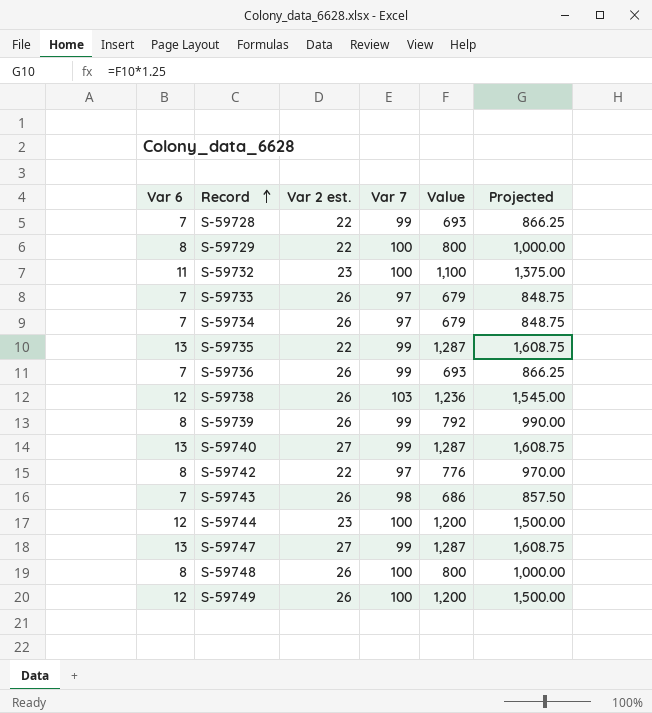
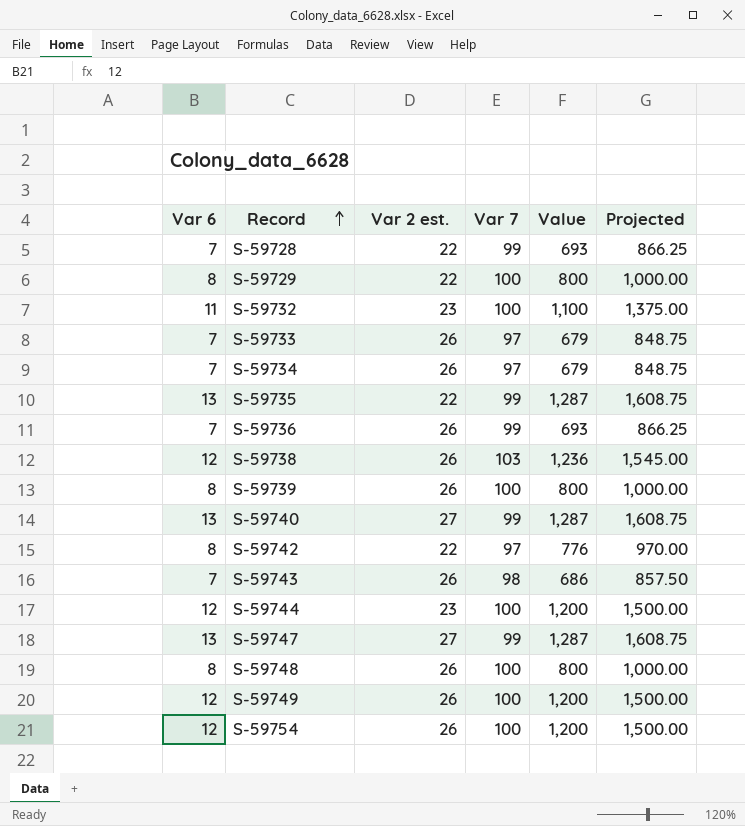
S-59739 | Var 7: 99 -> 100
S-59739 | Value: 792 -> 800
S-59739 | Projected: 990.00 -> 1,000.00
row S-59754: none -> 12 | 26 | 100 | 1,200 | 1,500.00

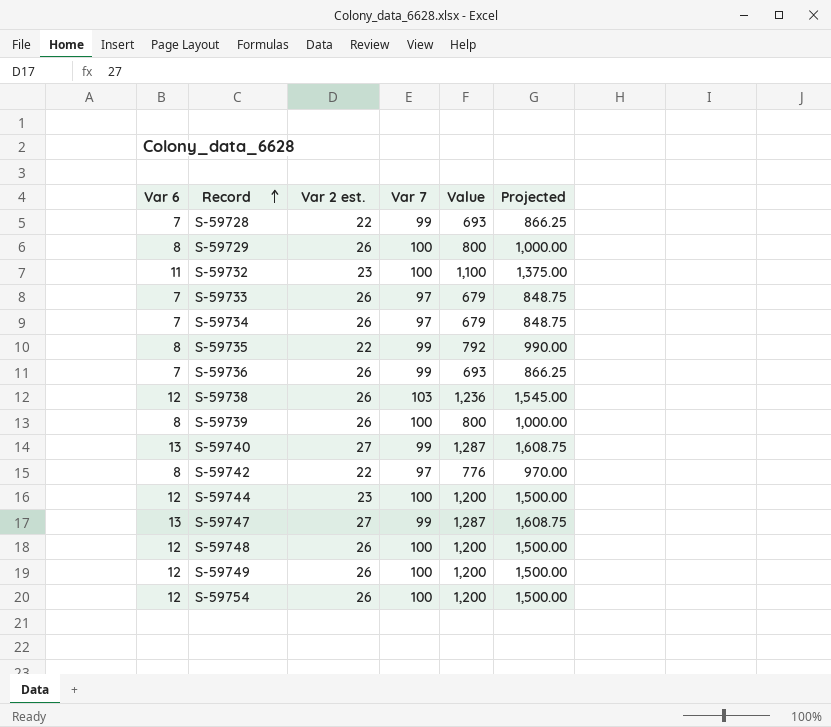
row S-59743: 7 | 26 | 98 | 686 | 857.50 -> none
S-59729 | Var 2 est.: 22 -> 26
S-59735 | Var 6: 13 -> 8
S-59735 | Value: 1,287 -> 792
S-59735 | Projected: 1,608.75 -> 990.00
S-59748 | Var 6: 8 -> 12
S-59748 | Value: 800 -> 1,200
S-59748 | Projected: 1,000.00 -> 1,500.00

